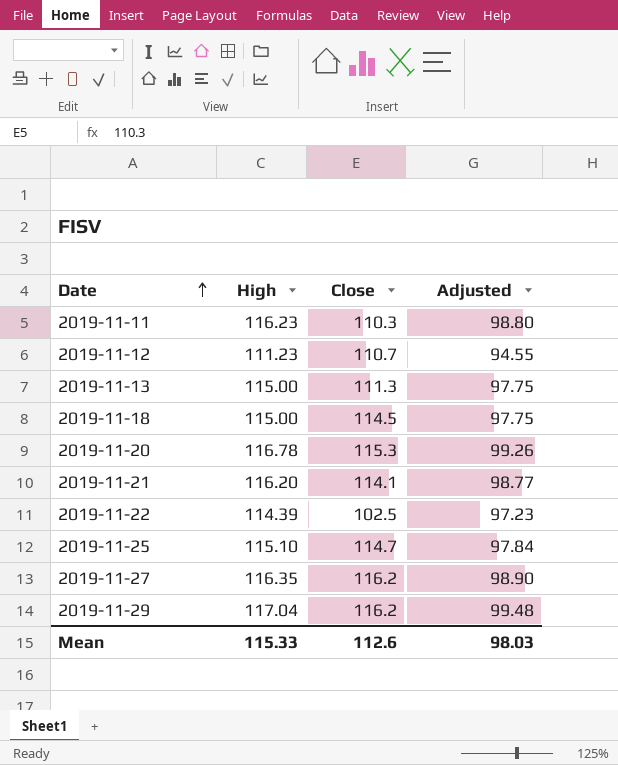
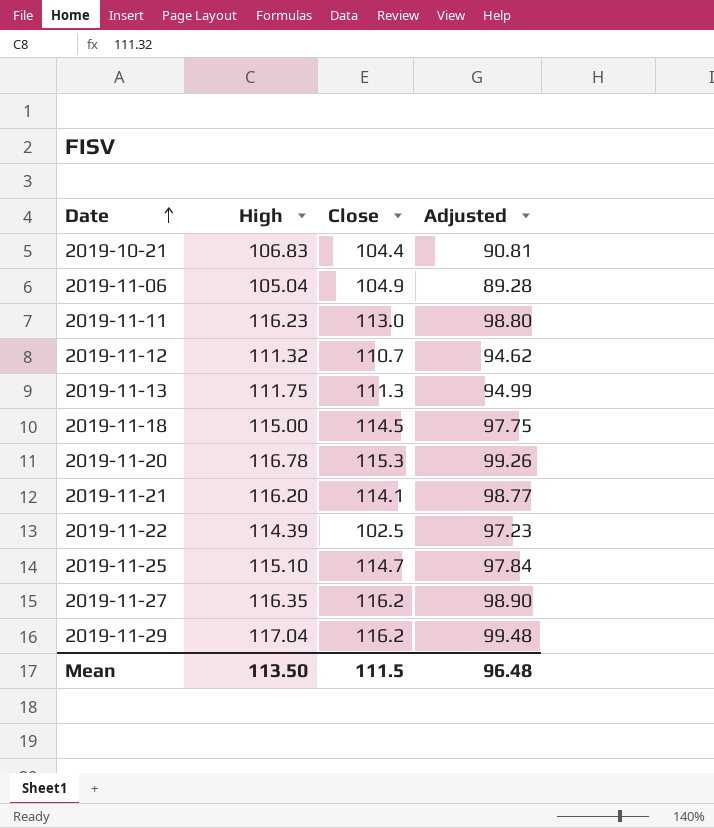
row 2019-10-21: none -> 106.83 | 104.4 | 90.81
row 2019-11-06: none -> 105.04 | 104.9 | 89.28
2019-11-11 | Close: 110.3 -> 113.0
2019-11-12 | High: 111.23 -> 111.32
2019-11-12 | Adjusted: 94.55 -> 94.62
2019-11-13 | High: 115.00 -> 111.75
2019-11-13 | Adjusted: 97.75 -> 94.99
Mean | High: 115.33 -> 113.50
Mean | Close: 112.6 -> 111.5
Mean | Adjusted: 98.03 -> 96.48

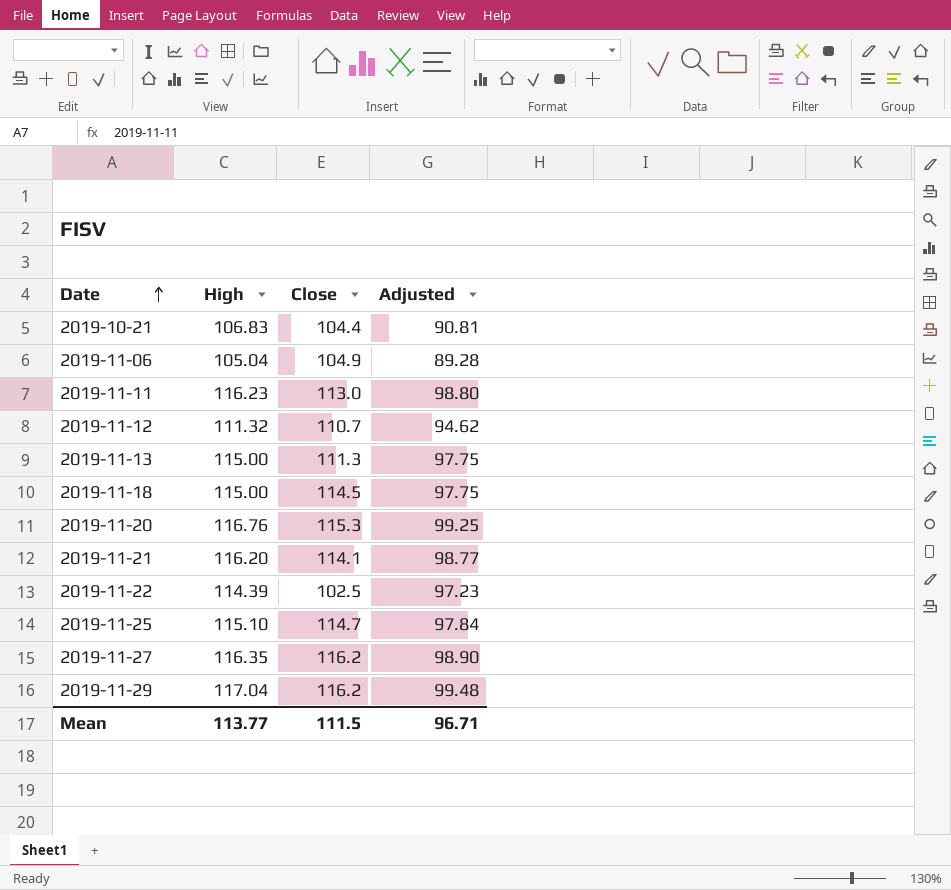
2019-11-13 | High: 111.75 -> 115.00
2019-11-13 | Adjusted: 94.99 -> 97.75
2019-11-20 | High: 116.78 -> 116.76
2019-11-20 | Adjusted: 99.26 -> 99.25
Mean | High: 113.50 -> 113.77
Mean | Adjusted: 96.48 -> 96.71

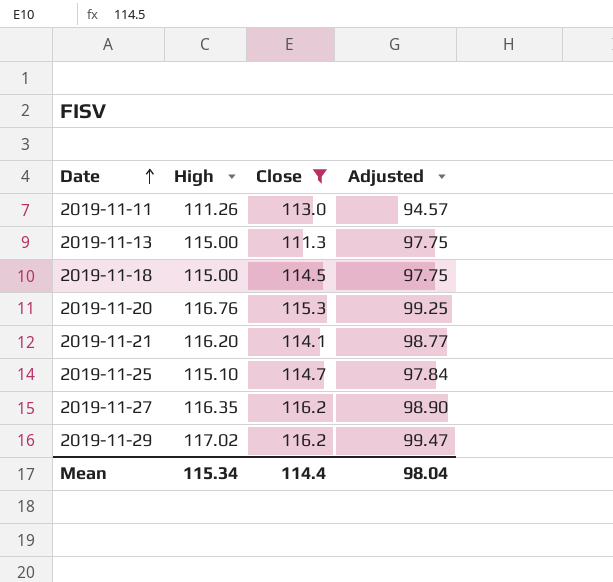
filter: none -> Close >= 111.3
2019-11-11 | High: 116.23 -> 111.26
2019-11-11 | Adjusted: 98.80 -> 94.57
2019-11-29 | High: 117.04 -> 117.02
2019-11-29 | Adjusted: 99.48 -> 99.47
Mean | High: 113.77 -> 115.34
Mean | Close: 111.5 -> 114.4
Mean | Adjusted: 96.71 -> 98.04

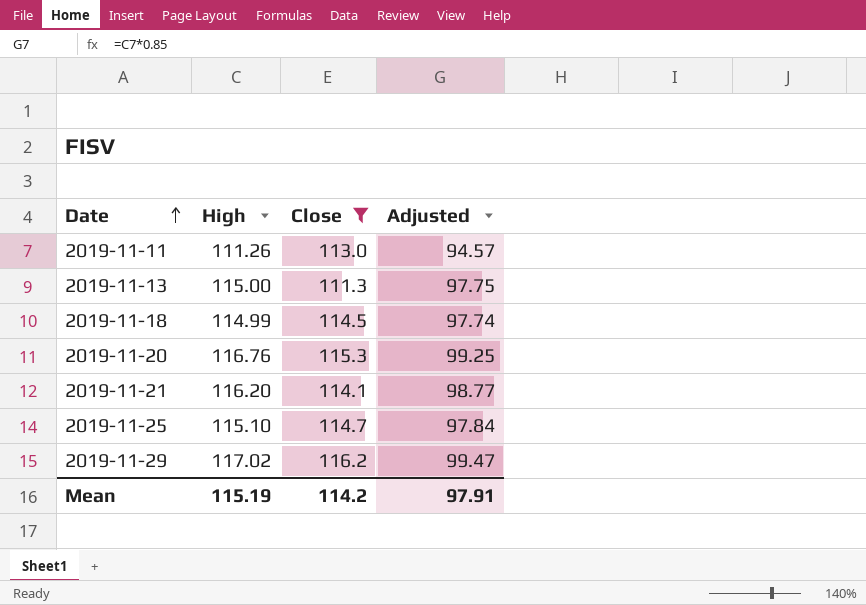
row 2019-11-27: 116.35 | 116.2 | 98.90 -> none
2019-11-18 | High: 115.00 -> 114.99
2019-11-18 | Adjusted: 97.75 -> 97.74
Mean | High: 115.34 -> 115.19
Mean | Close: 114.4 -> 114.2
Mean | Adjusted: 98.04 -> 97.91

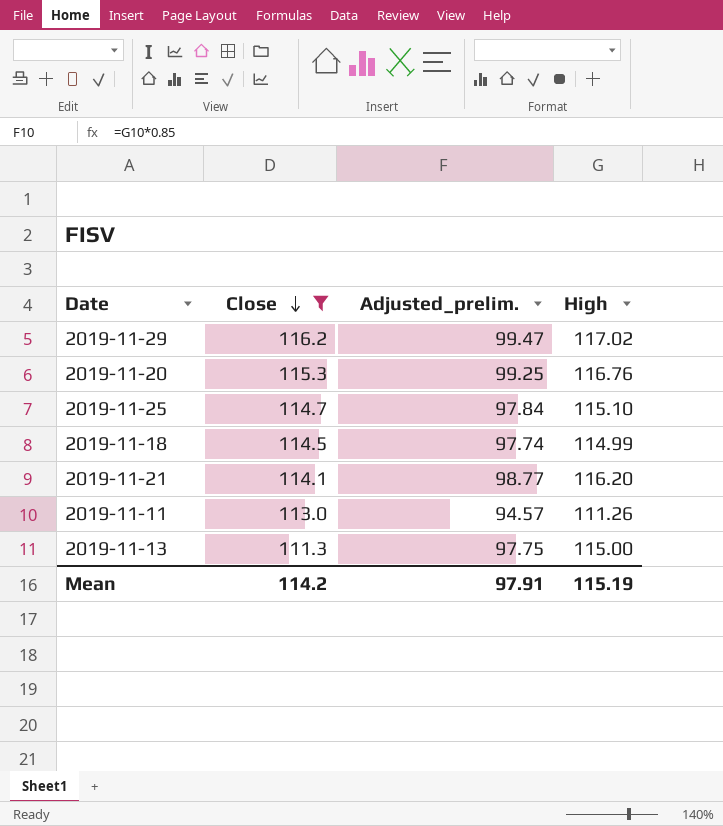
row order: Date ascending -> Close descending
column name: Adjusted -> Adjusted_prelim.
column High | position: 2 -> 4

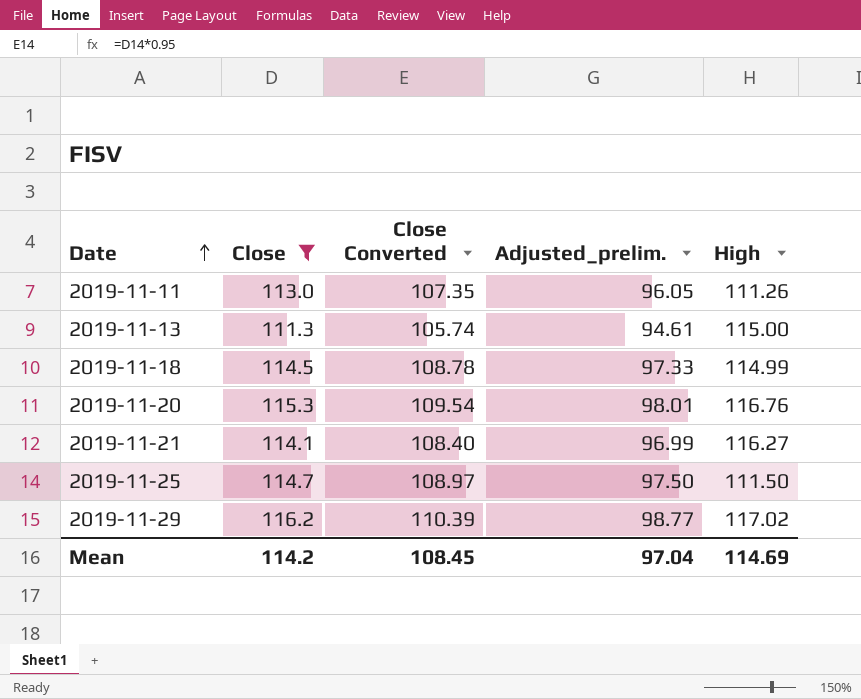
row order: Close descending -> Date ascending
column Close Converted | formula: none -> [Close] * 0.95
column Adjusted_prelim. | formula: [High] * 0.85 -> [Close] * 0.85
2019-11-21 | High: 116.20 -> 116.27
2019-11-25 | High: 115.10 -> 111.50
Mean | Adjusted_prelim.: 97.91 -> 97.04
Mean | High: 115.19 -> 114.69

